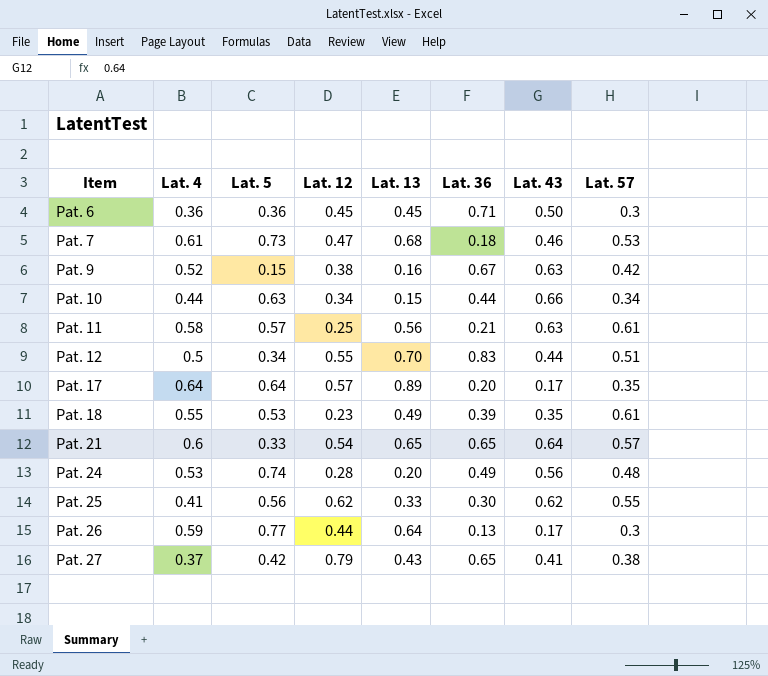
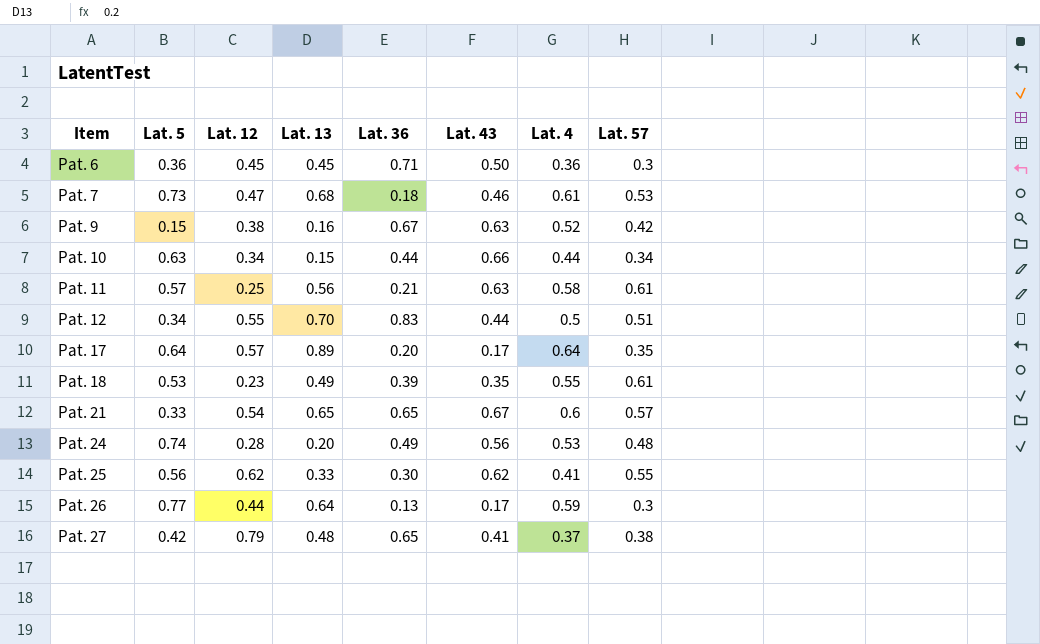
column Lat. 4 | position: 2 -> 7
Pat. 21 | Lat. 43: 0.64 -> 0.67
Pat. 27 | Lat. 13: 0.43 -> 0.48

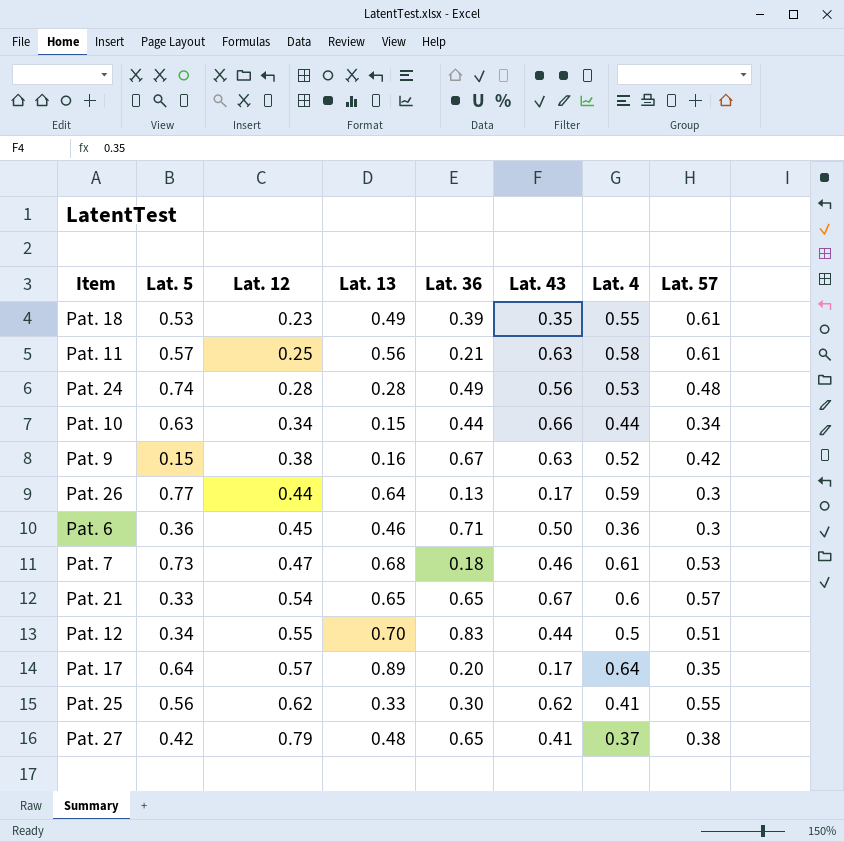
row order: Item ascending -> Lat. 12 ascending
Pat. 24 | Lat. 13: 0.20 -> 0.28
Pat. 6 | Lat. 13: 0.45 -> 0.46

